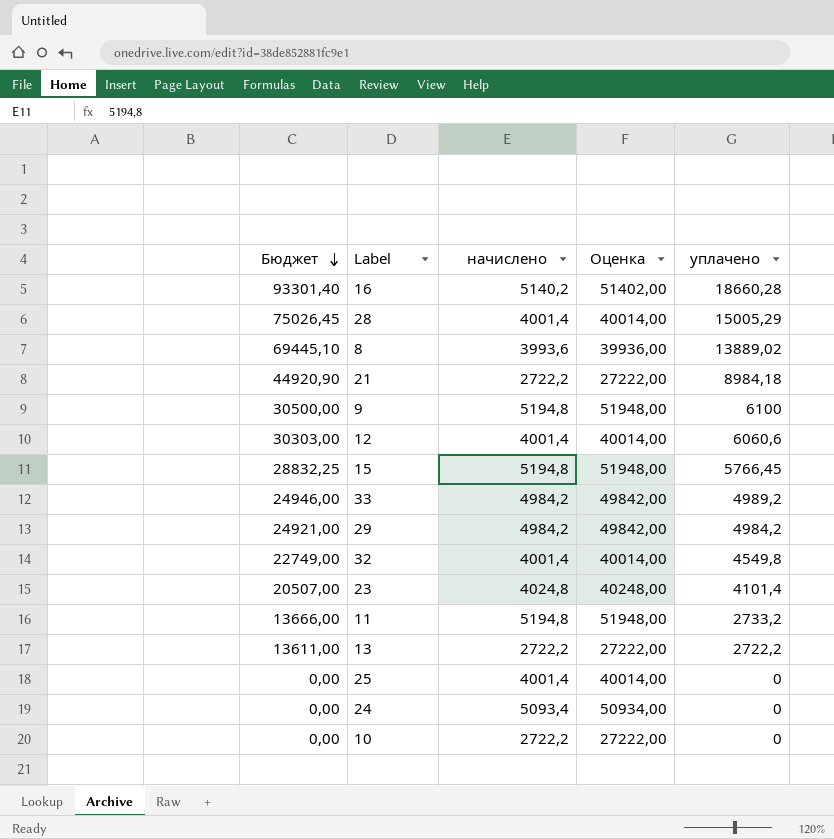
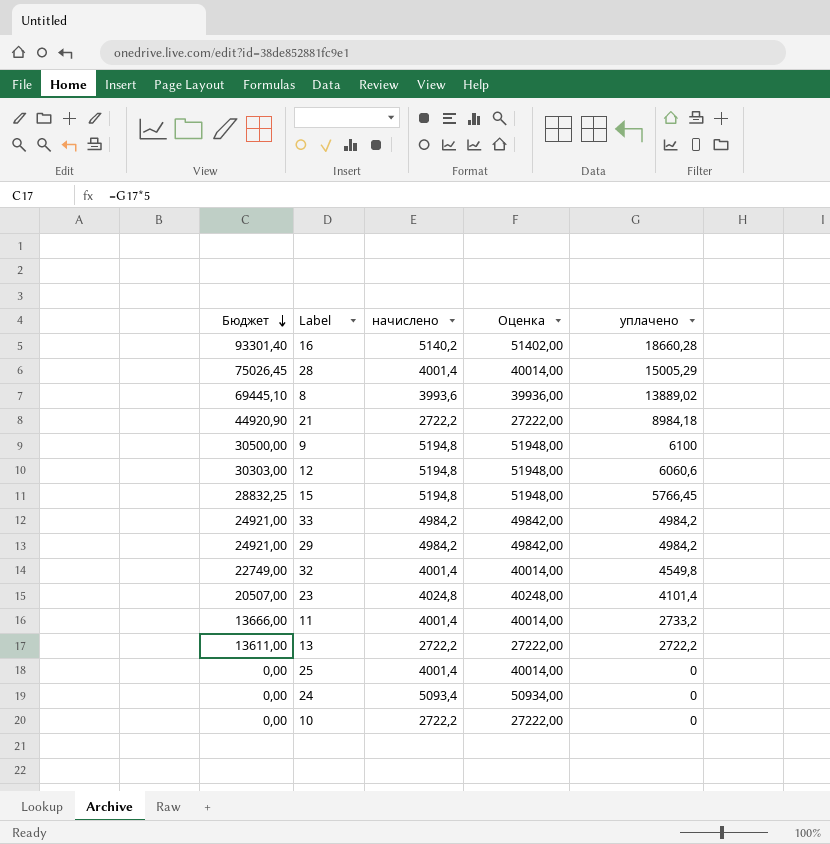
12 | начислено: 4001,4 -> 5194,8
12 | Оценка: 40014,00 -> 51948,00
33 | Бюджет: 24946,00 -> 24921,00
33 | уплачено: 4989,2 -> 4984,2
11 | начислено: 5194,8 -> 4001,4
11 | Оценка: 51948,00 -> 40014,00

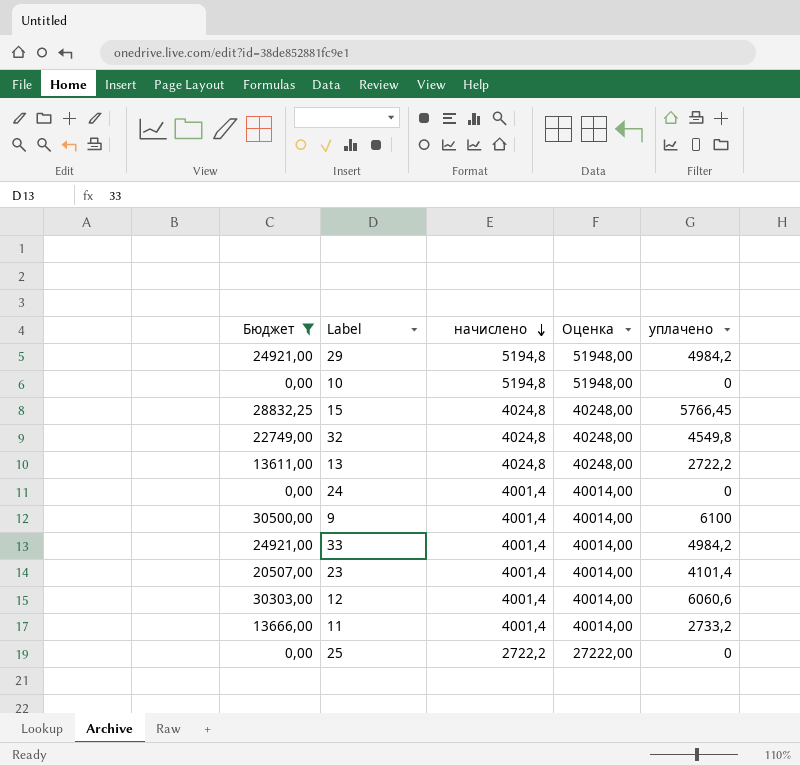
filter: none -> Бюджет <= 30500,00
row order: Бюджет descending -> начислено descending
29 | начислено: 4984,2 -> 5194,8
29 | Оценка: 49842,00 -> 51948,00
10 | начислено: 2722,2 -> 5194,8
10 | Оценка: 27222,00 -> 51948,00
15 | начислено: 5194,8 -> 4024,8
15 | Оценка: 51948,00 -> 40248,00
32 | начислено: 4001,4 -> 4024,8
32 | Оценка: 40014,00 -> 40248,00
13 | начислено: 2722,2 -> 4024,8
13 | Оценка: 27222,00 -> 40248,00
24 | начислено: 5093,4 -> 4001,4
24 | Оценка: 50934,00 -> 40014,00
9 | начислено: 5194,8 -> 4001,4
9 | Оценка: 51948,00 -> 40014,00
33 | начислено: 4984,2 -> 4001,4
33 | Оценка: 49842,00 -> 40014,00
23 | начислено: 4024,8 -> 4001,4
23 | Оценка: 40248,00 -> 40014,00
12 | начислено: 5194,8 -> 4001,4
12 | Оценка: 51948,00 -> 40014,00
25 | начислено: 4001,4 -> 2722,2
25 | Оценка: 40014,00 -> 27222,00

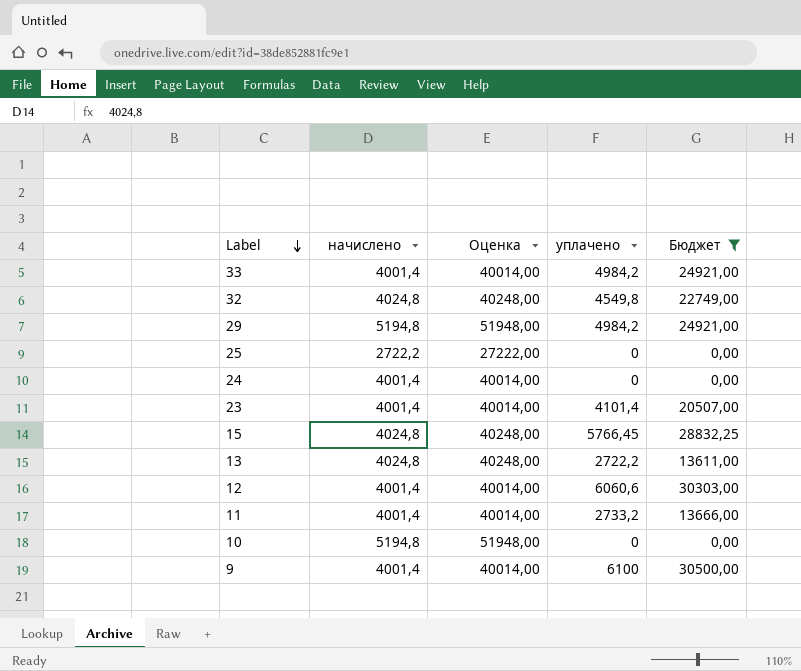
row order: начислено descending -> Label descending
column Бюджет | position: 1 -> 5

